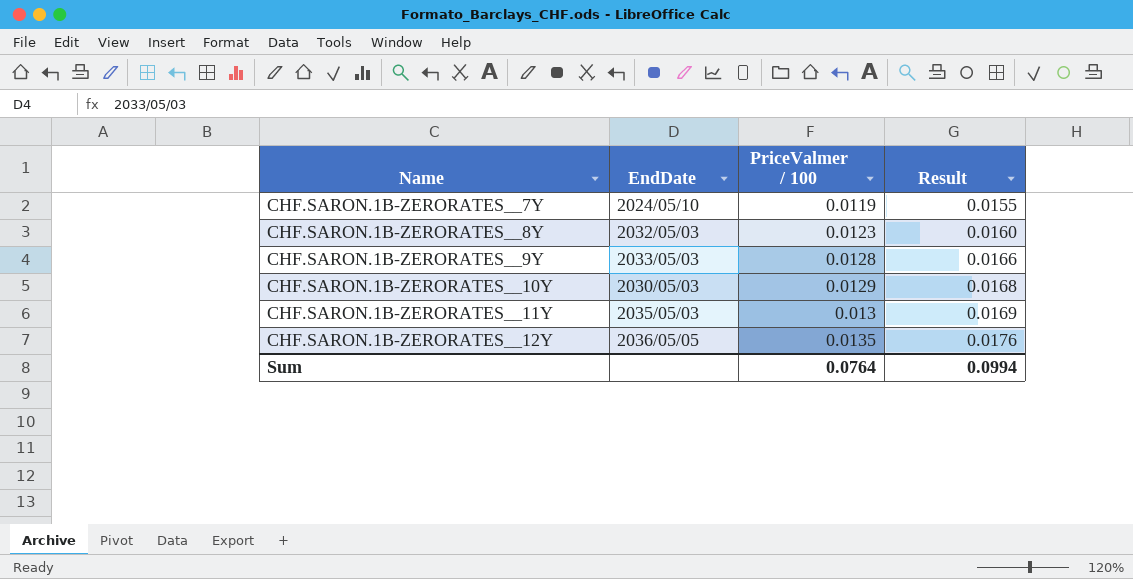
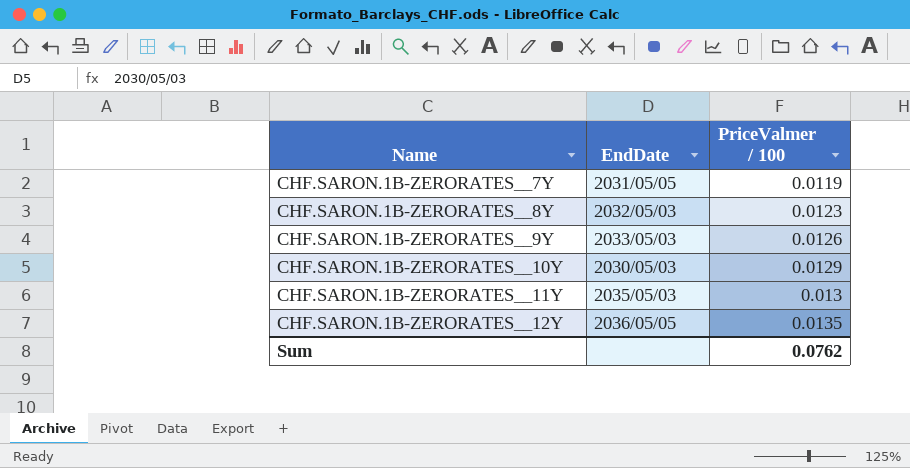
column Result | formula: [PriceValmer / 100] * 1.3 -> none
CHF.SARON.1B-ZERORATES__7Y | EndDate: 2024/05/10 -> 2031/05/05
CHF.SARON.1B-ZERORATES__9Y | PriceValmer / 100: 0.0128 -> 0.0126
Sum | PriceValmer / 100: 0.0764 -> 0.0762

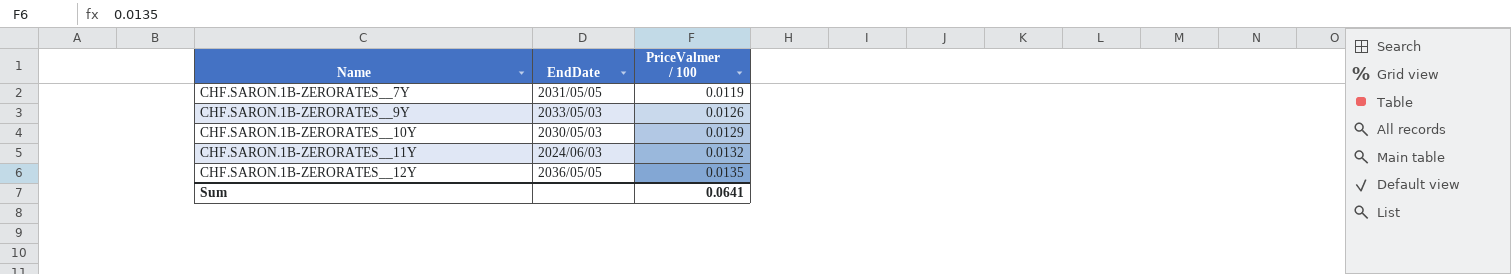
row CHF.SARON.1B-ZERORATES__8Y: 2032/05/03 | 0.0123 -> none
CHF.SARON.1B-ZERORATES__11Y | EndDate: 2035/05/03 -> 2024/06/03
CHF.SARON.1B-ZERORATES__11Y | PriceValmer / 100: 0.013 -> 0.0132
Sum | PriceValmer / 100: 0.0762 -> 0.0641

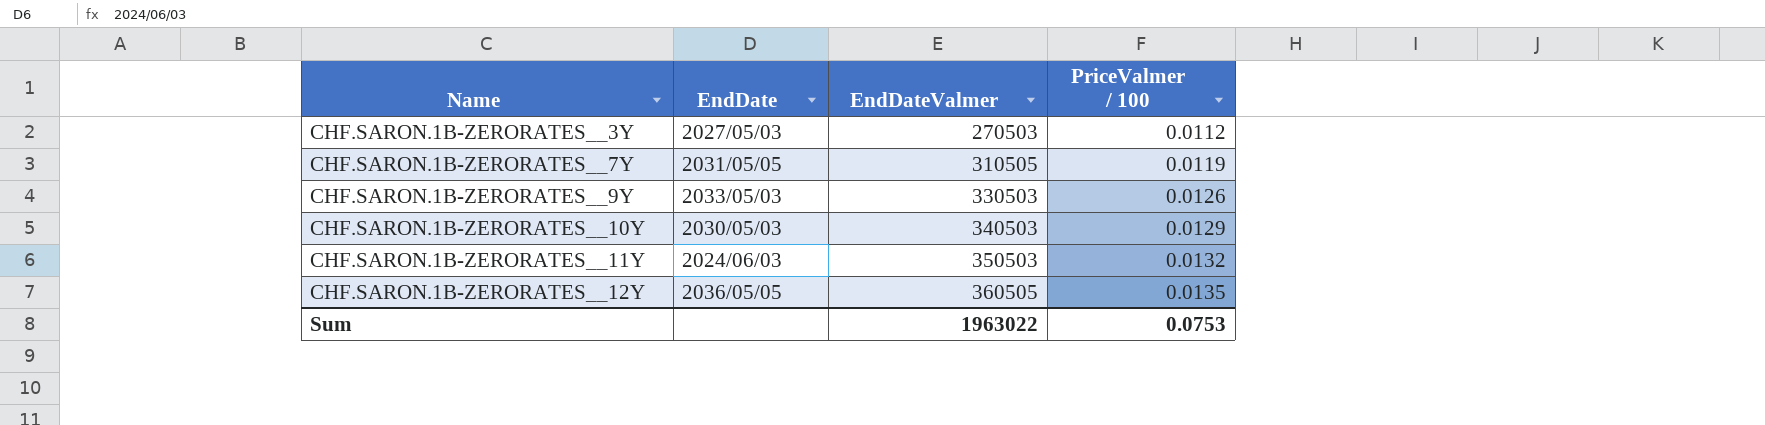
column EndDateValmer | position: none -> 3
row CHF.SARON.1B-ZERORATES__3Y: none -> 2027/05/03 | 270503 | 0.0112
Sum | PriceValmer / 100: 0.0641 -> 0.0753

